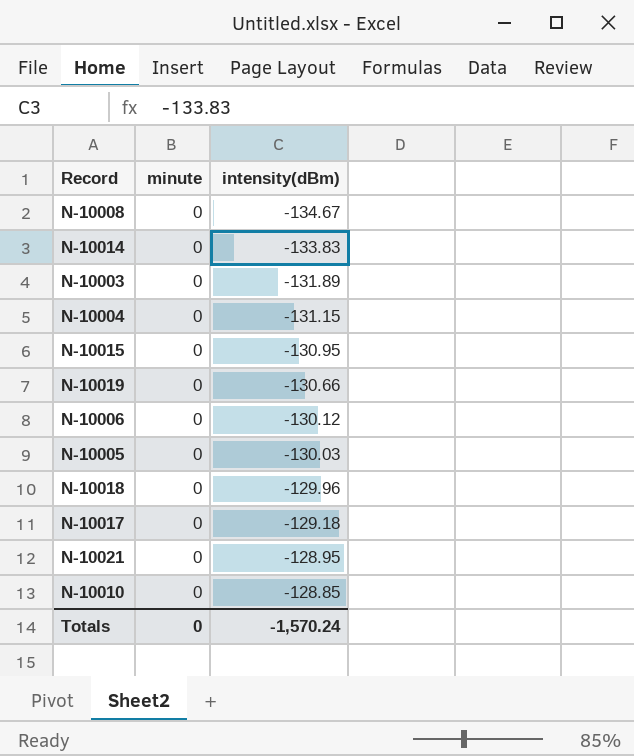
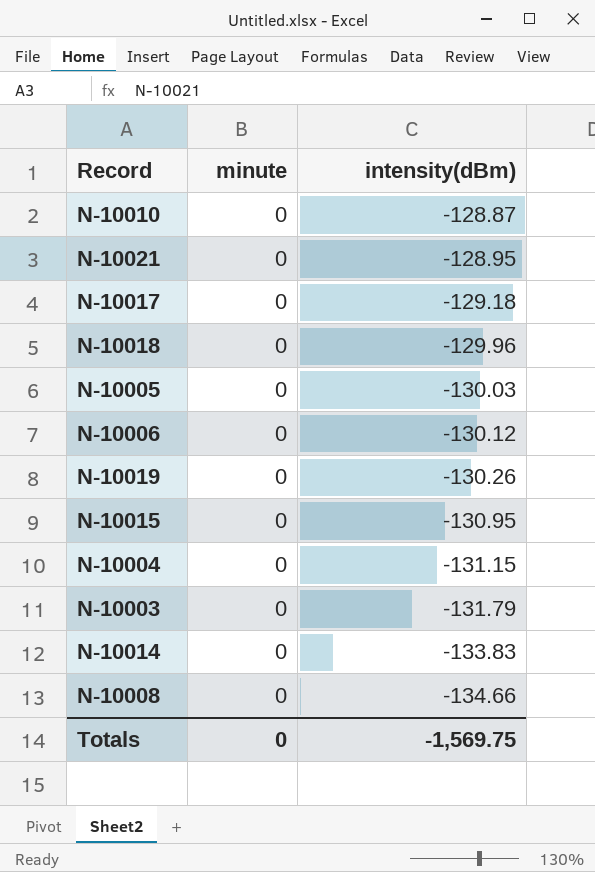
row order: intensity(dBm) ascending -> intensity(dBm) descending
N-10010 | intensity(dBm): -128.85 -> -128.87
N-10019 | intensity(dBm): -130.66 -> -130.26
N-10003 | intensity(dBm): -131.89 -> -131.79
N-10008 | intensity(dBm): -134.67 -> -134.66
Totals | intensity(dBm): -1,570.24 -> -1,569.75

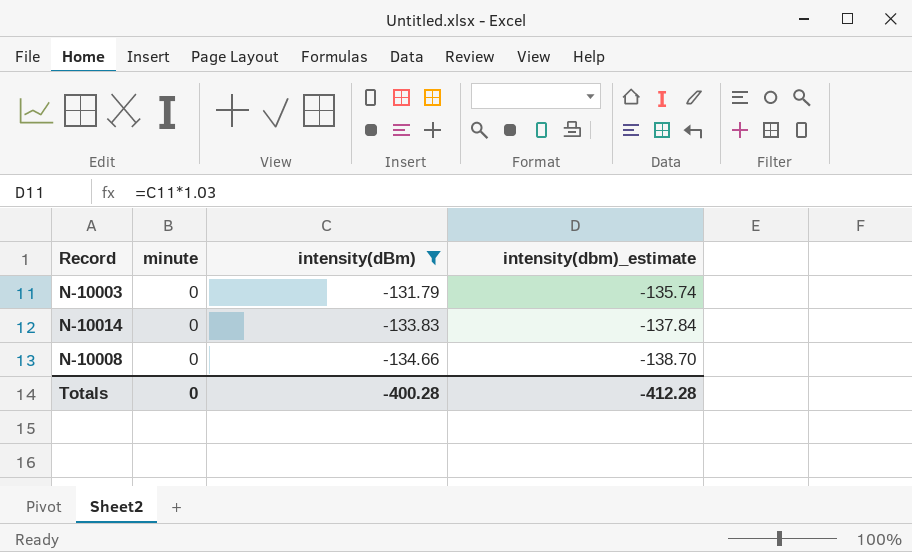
filter: none -> intensity(dBm) <= -131.79
column intensity(dbm)_estimate | formula: none -> [intensity(dBm)] * 1.03
Totals | intensity(dBm): -1,569.75 -> -400.28

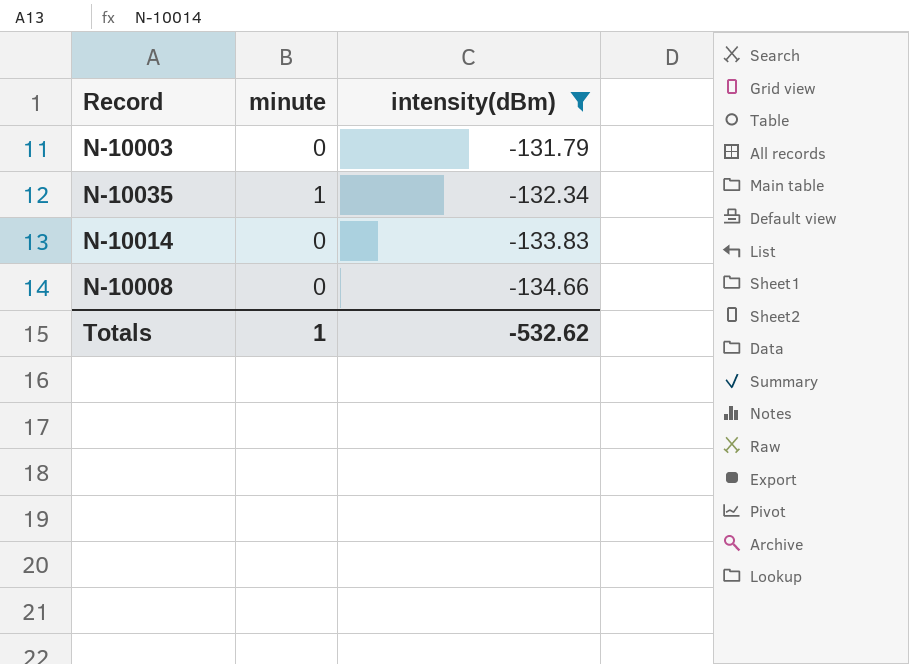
column intensity(dbm)_estimate | formula: [intensity(dBm)] * 1.03 -> none
row N-10035: none -> 1 | -132.34
Totals | minute: 0 -> 1
Totals | intensity(dBm): -400.28 -> -532.62

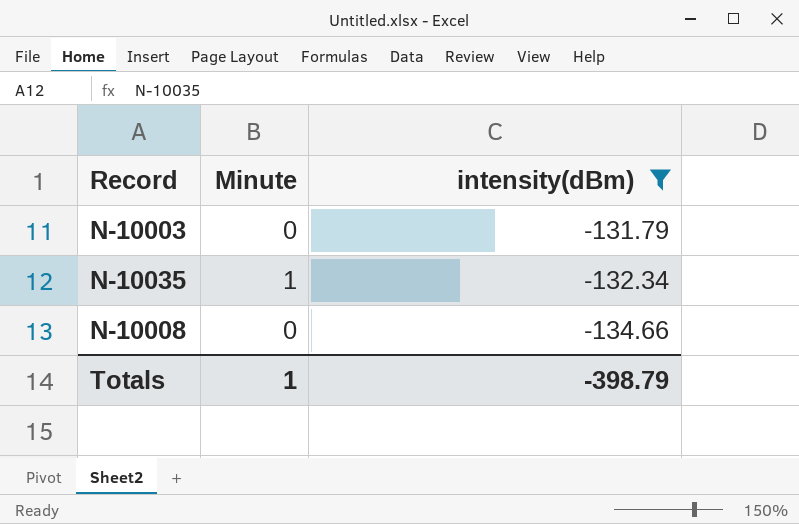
column name: minute -> Minute
row N-10014: 0 | -133.83 -> none
Totals | intensity(dBm): -532.62 -> -398.79

